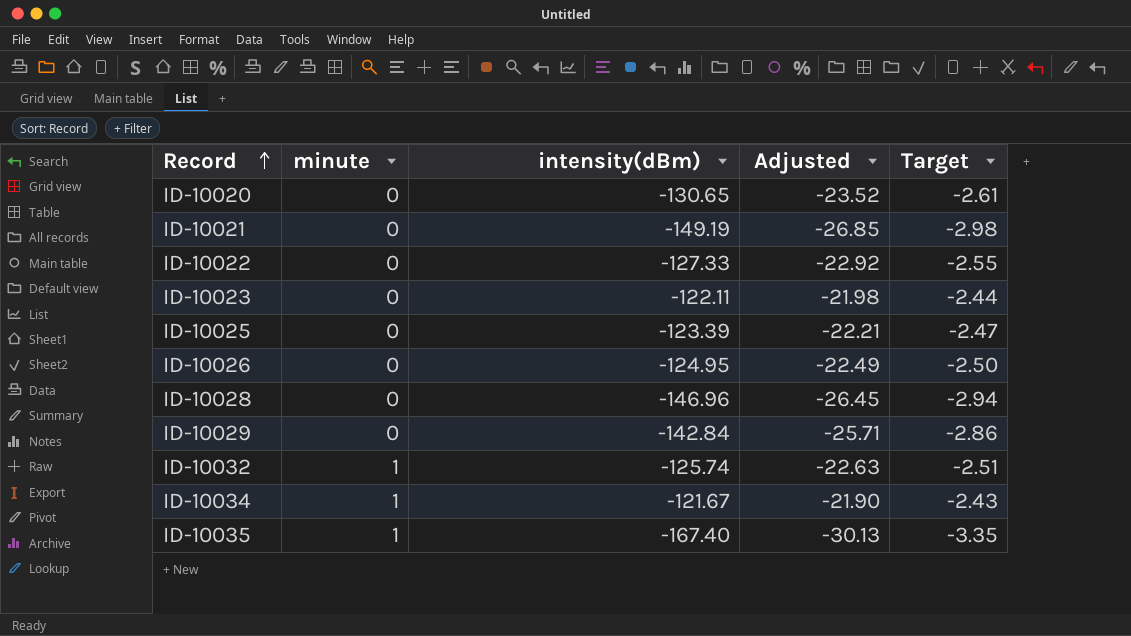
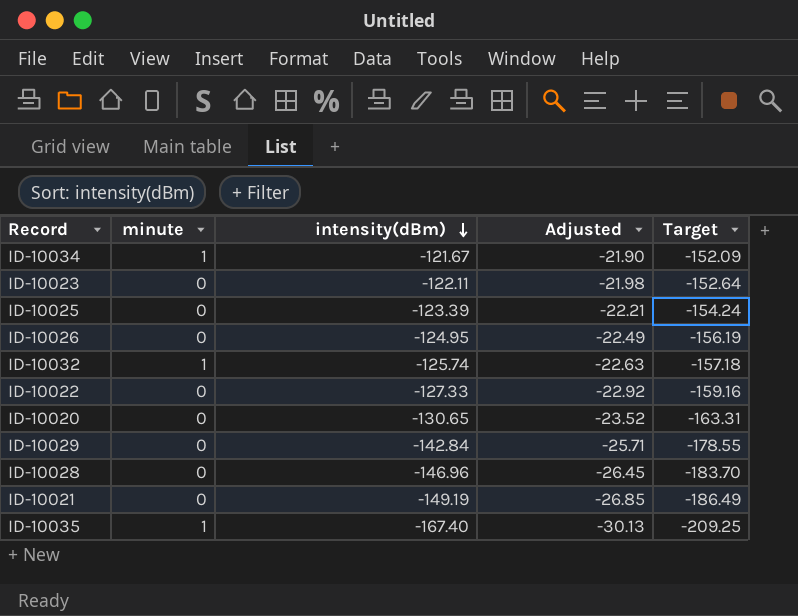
row order: Record ascending -> intensity(dBm) descending
column Target | formula: [intensity(dBm)] * 0.02 -> [intensity(dBm)] * 1.25

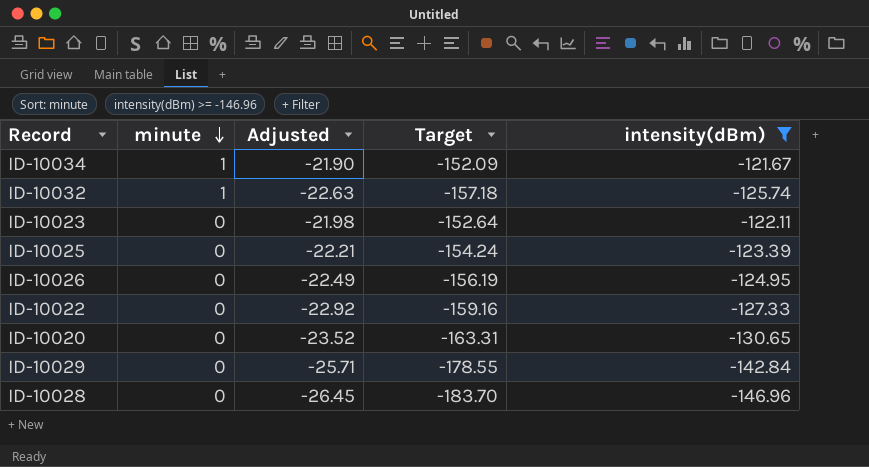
filter: none -> intensity(dBm) >= -146.96
row order: intensity(dBm) descending -> minute descending
column intensity(dBm) | position: 3 -> 5

